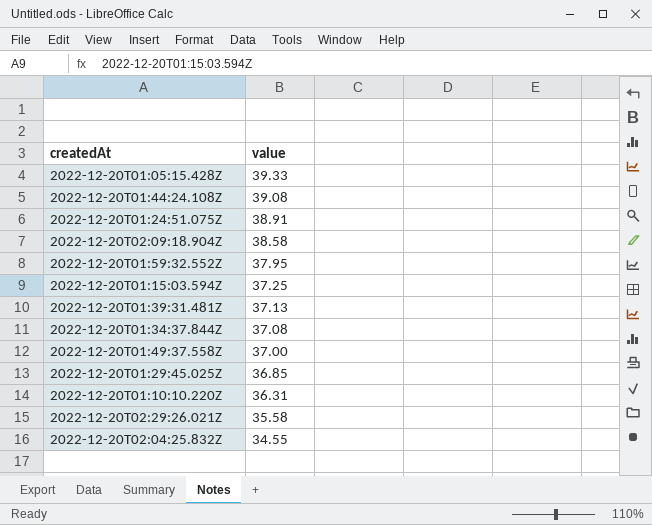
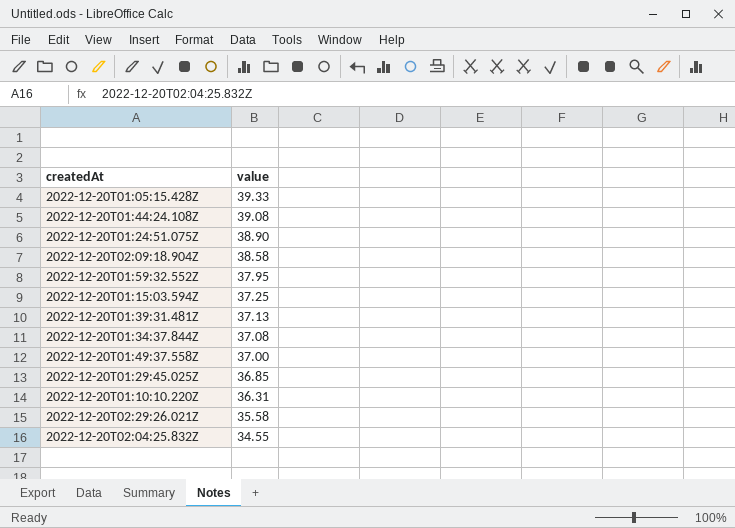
2022-12-20T01:24:51.075Z | value: 38.91 -> 38.90

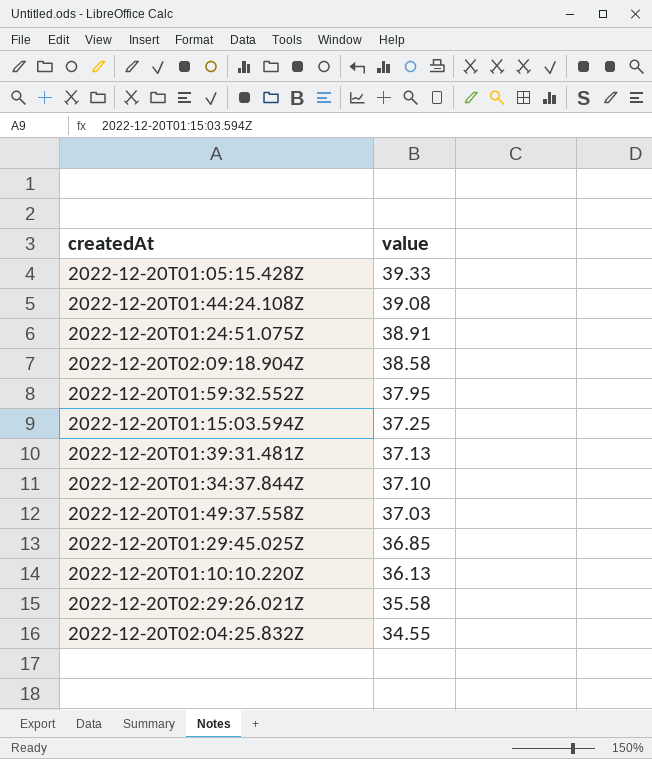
2022-12-20T01:24:51.075Z | value: 38.90 -> 38.91
2022-12-20T01:34:37.844Z | value: 37.08 -> 37.10
2022-12-20T01:49:37.558Z | value: 37.00 -> 37.03
2022-12-20T01:10:10.220Z | value: 36.31 -> 36.13

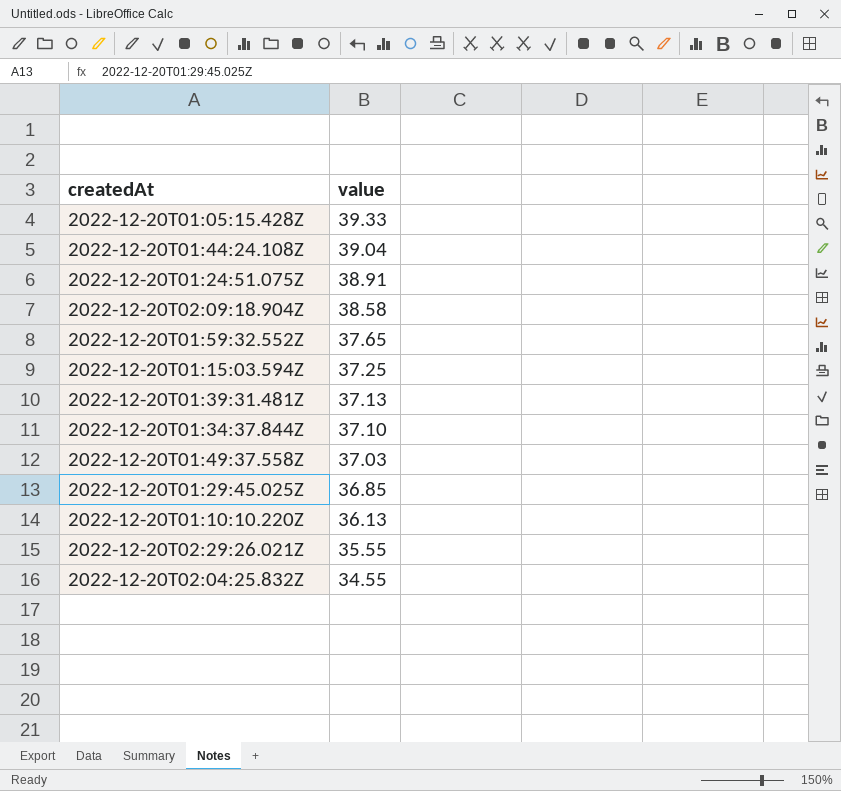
2022-12-20T01:44:24.108Z | value: 39.08 -> 39.04
2022-12-20T01:59:32.552Z | value: 37.95 -> 37.65
2022-12-20T02:29:26.021Z | value: 35.58 -> 35.55

